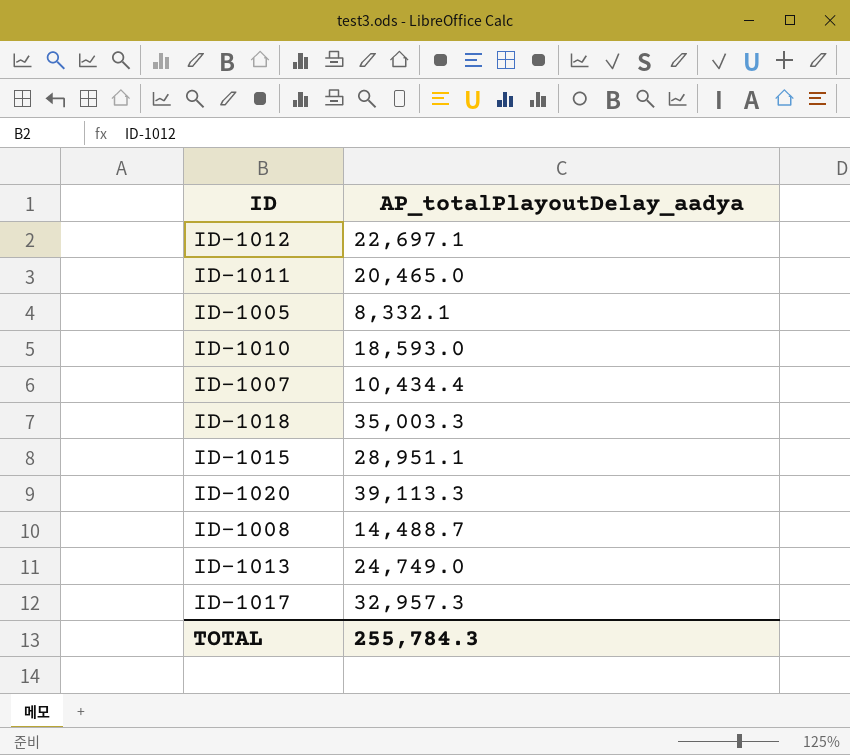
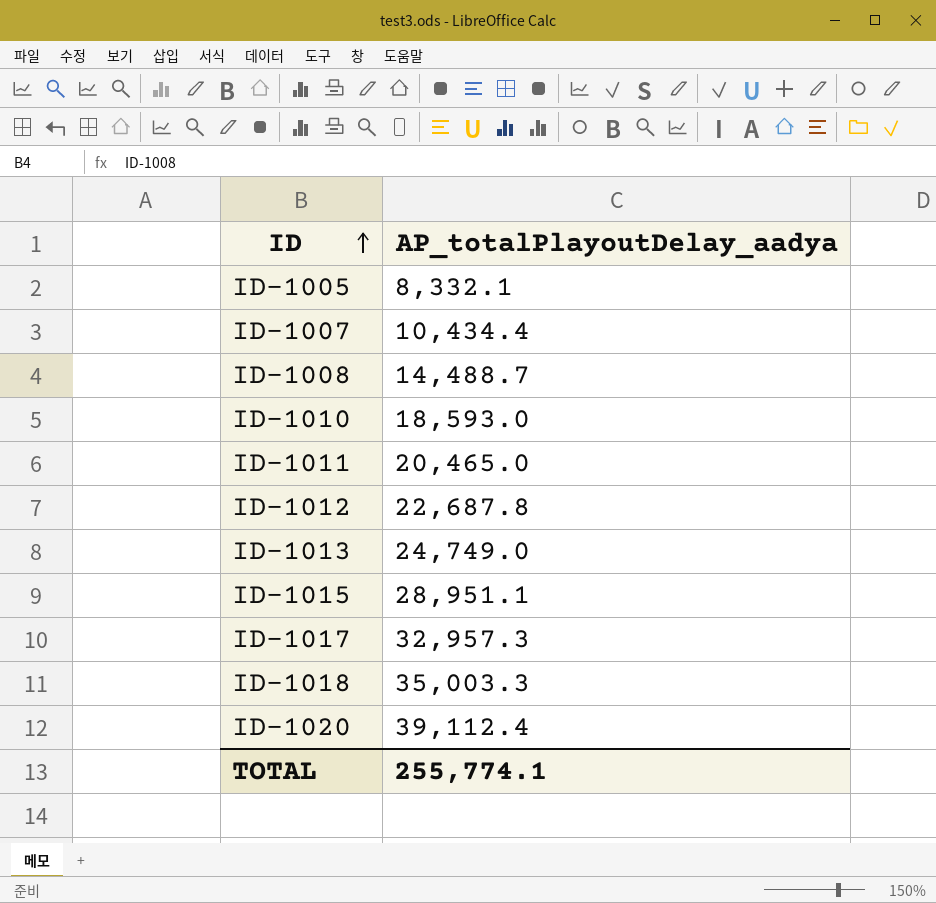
row order: none -> ID ascending
ID-1012 | AP_totalPlayoutDelay_aadya: 22,697.1 -> 22,687.8
ID-1020 | AP_totalPlayoutDelay_aadya: 39,113.3 -> 39,112.4
TOTAL | AP_totalPlayoutDelay_aadya: 255,784.3 -> 255,774.1

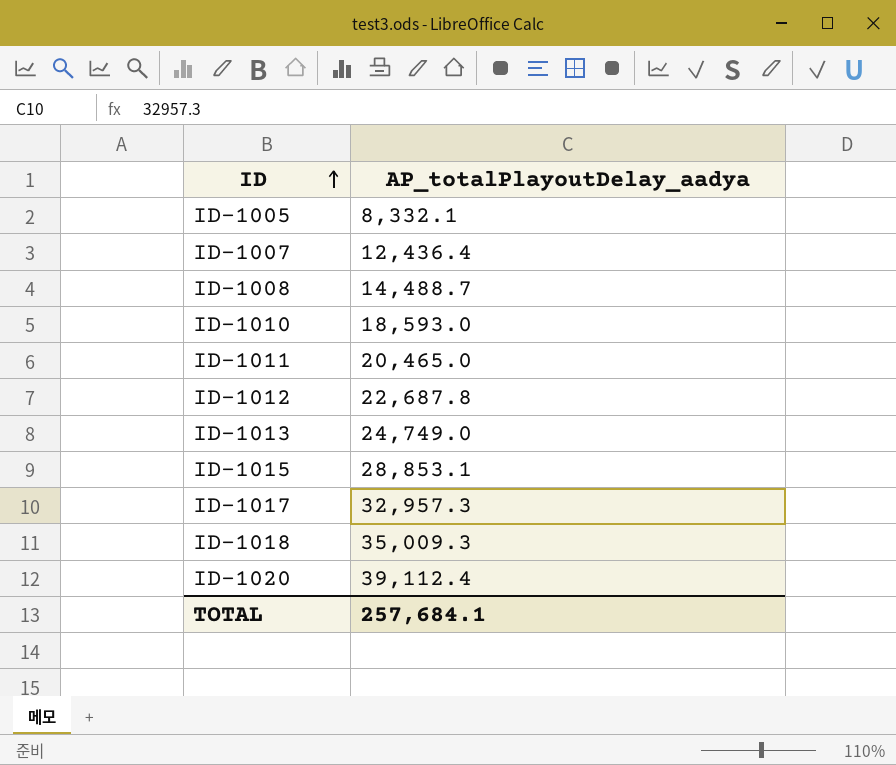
ID-1007 | AP_totalPlayoutDelay_aadya: 10,434.4 -> 12,436.4
ID-1015 | AP_totalPlayoutDelay_aadya: 28,951.1 -> 28,853.1
ID-1018 | AP_totalPlayoutDelay_aadya: 35,003.3 -> 35,009.3
TOTAL | AP_totalPlayoutDelay_aadya: 255,774.1 -> 257,684.1

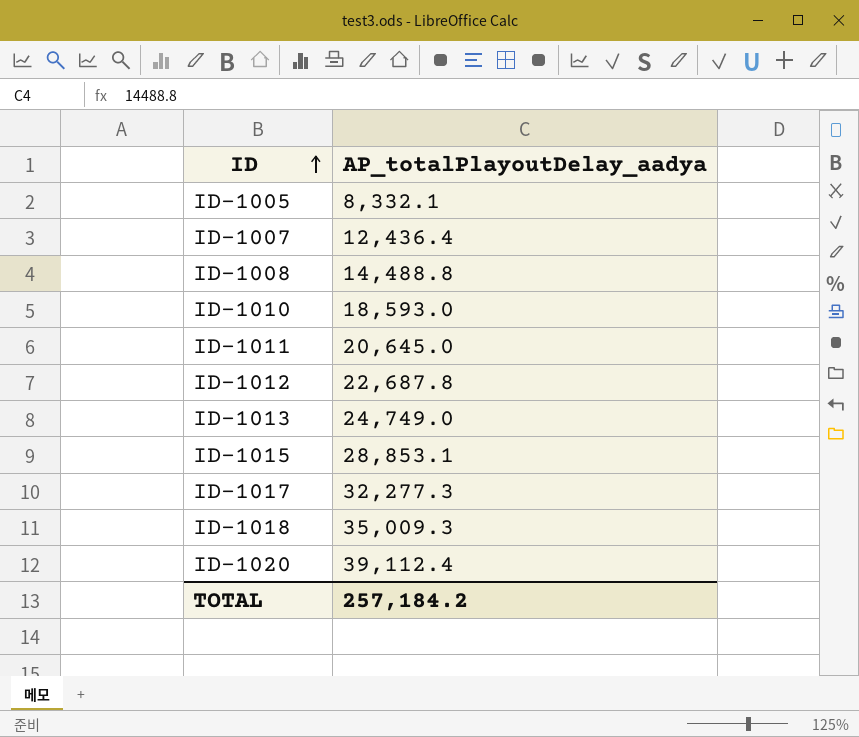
ID-1008 | AP_totalPlayoutDelay_aadya: 14,488.7 -> 14,488.8
ID-1011 | AP_totalPlayoutDelay_aadya: 20,465.0 -> 20,645.0
ID-1017 | AP_totalPlayoutDelay_aadya: 32,957.3 -> 32,277.3
TOTAL | AP_totalPlayoutDelay_aadya: 257,684.1 -> 257,184.2

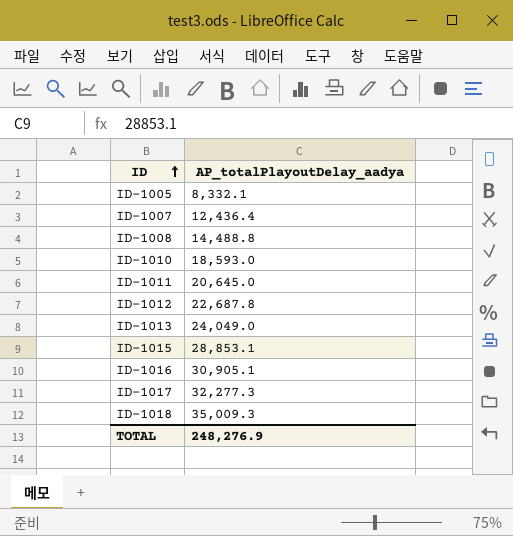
row ID-1020: 39,112.4 -> none
ID-1013 | AP_totalPlayoutDelay_aadya: 24,749.0 -> 24,049.0
row ID-1016: none -> 30,905.1
TOTAL | AP_totalPlayoutDelay_aadya: 257,184.2 -> 248,276.9

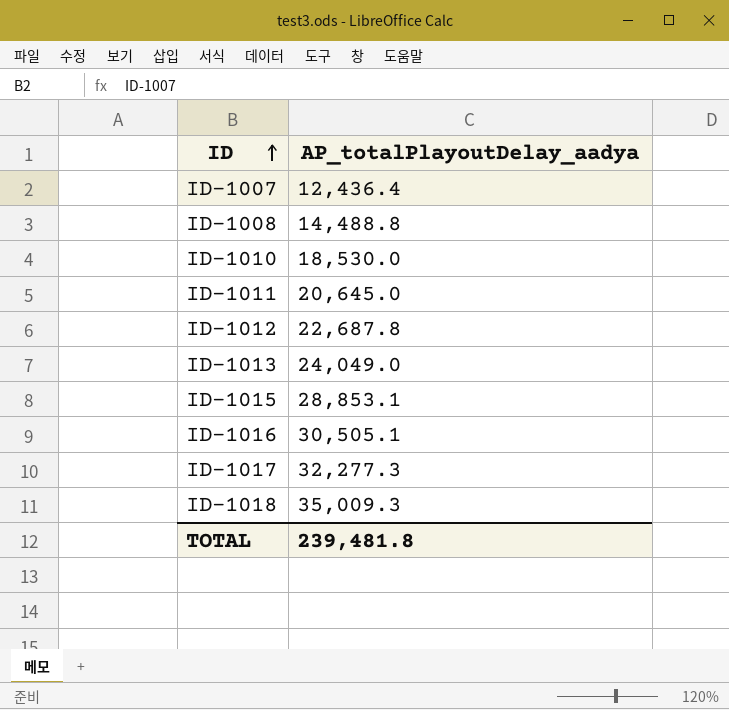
row ID-1005: 8,332.1 -> none
ID-1010 | AP_totalPlayoutDelay_aadya: 18,593.0 -> 18,530.0
ID-1016 | AP_totalPlayoutDelay_aadya: 30,905.1 -> 30,505.1
TOTAL | AP_totalPlayoutDelay_aadya: 248,276.9 -> 239,481.8

